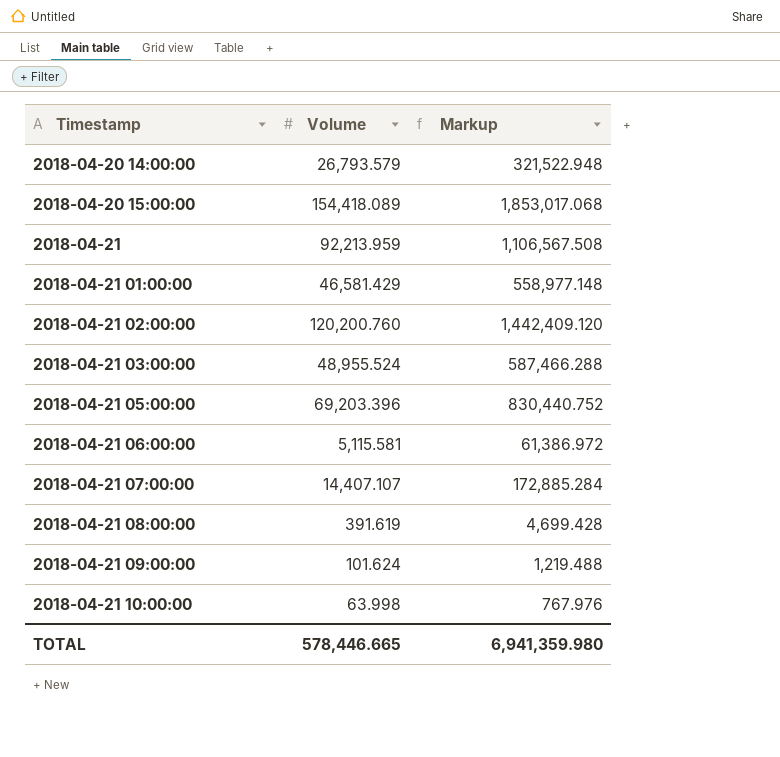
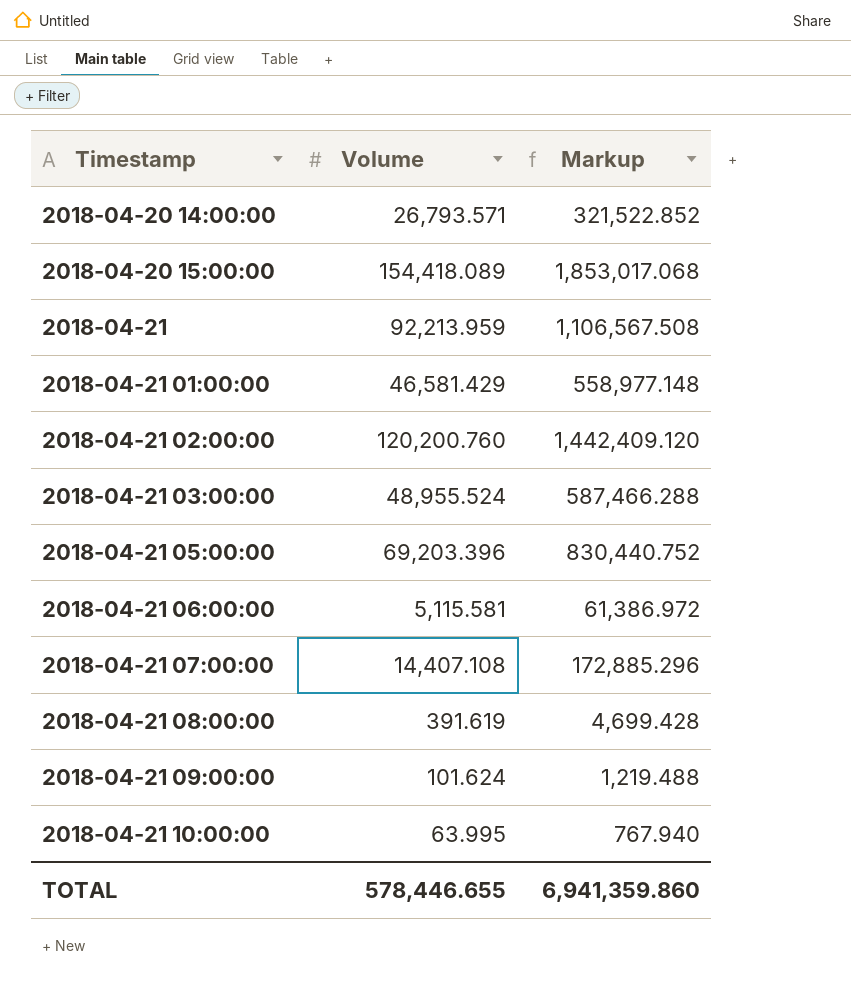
2018-04-20 14:00:00 | Volume: 26,793.579 -> 26,793.571
2018-04-20 14:00:00 | Markup: 321,522.948 -> 321,522.852
2018-04-21 07:00:00 | Volume: 14,407.107 -> 14,407.108
2018-04-21 07:00:00 | Markup: 172,885.284 -> 172,885.296
2018-04-21 10:00:00 | Volume: 63.998 -> 63.995
2018-04-21 10:00:00 | Markup: 767.976 -> 767.940
TOTAL | Volume: 578,446.665 -> 578,446.655
TOTAL | Markup: 6,941,359.980 -> 6,941,359.860

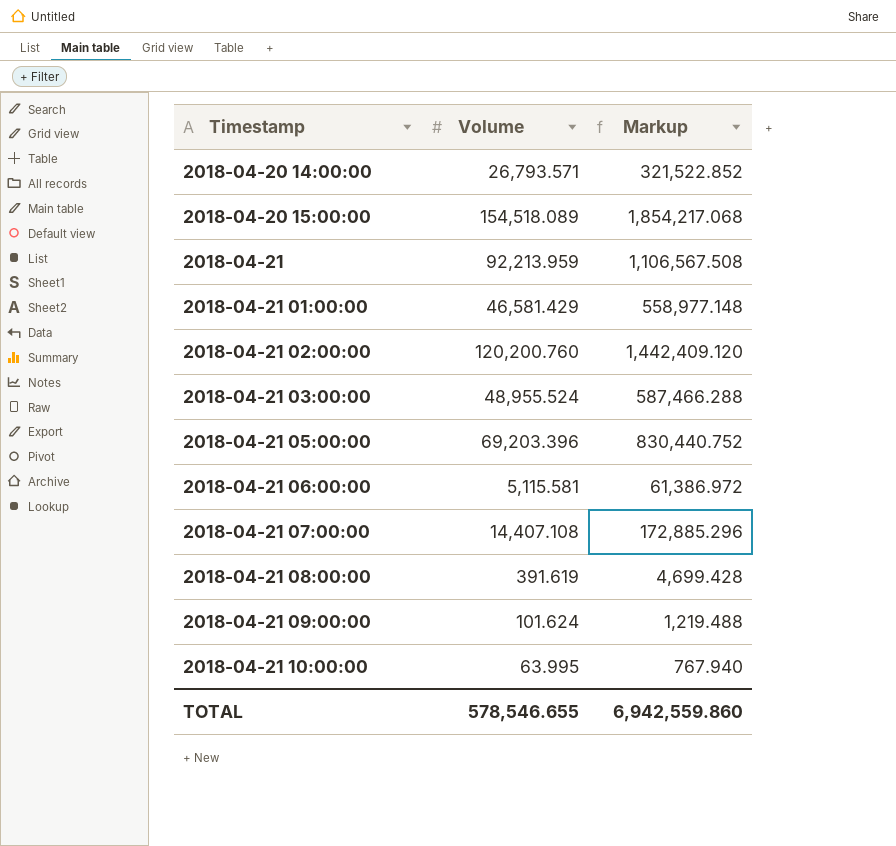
2018-04-20 15:00:00 | Volume: 154,418.089 -> 154,518.089
2018-04-20 15:00:00 | Markup: 1,853,017.068 -> 1,854,217.068
TOTAL | Volume: 578,446.655 -> 578,546.655
TOTAL | Markup: 6,941,359.860 -> 6,942,559.860

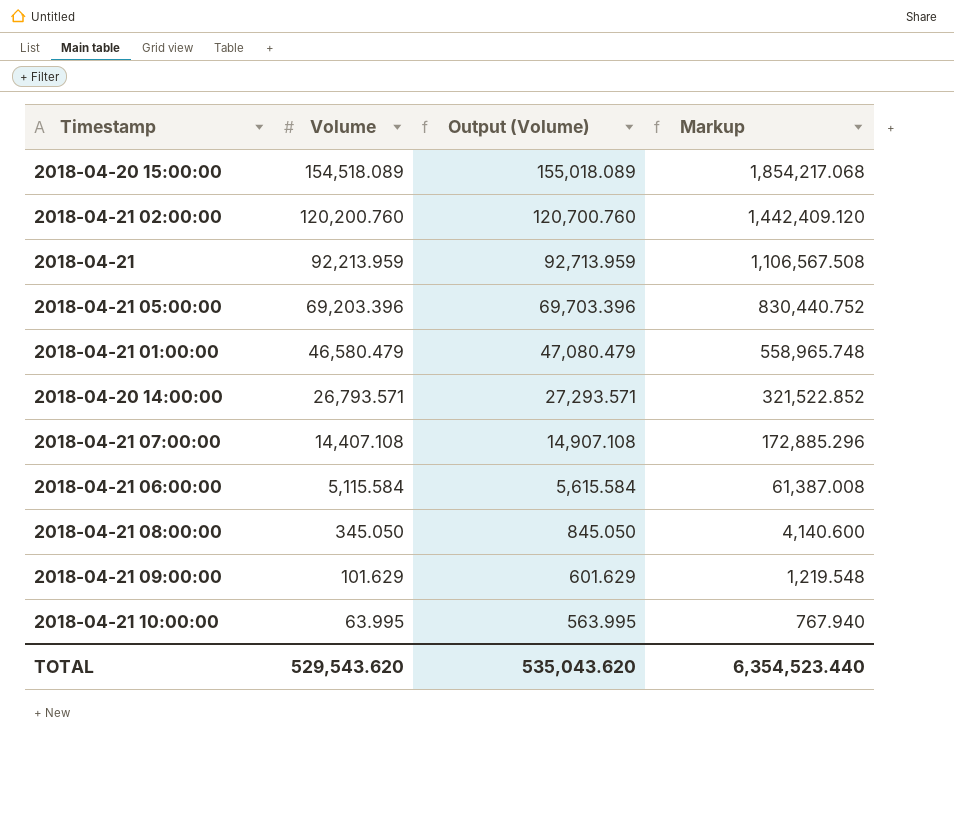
row order: Timestamp ascending -> Volume descending
column Output (Volume) | formula: none -> [Volume] + 500
row 2018-04-21 03:00:00: 48,955.524 | 587,466.288 -> none
2018-04-21 01:00:00 | Volume: 46,581.429 -> 46,580.479
2018-04-21 01:00:00 | Markup: 558,977.148 -> 558,965.748
2018-04-21 06:00:00 | Volume: 5,115.581 -> 5,115.584
2018-04-21 06:00:00 | Markup: 61,386.972 -> 61,387.008
2018-04-21 08:00:00 | Volume: 391.619 -> 345.050
2018-04-21 08:00:00 | Markup: 4,699.428 -> 4,140.600
2018-04-21 09:00:00 | Volume: 101.624 -> 101.629
2018-04-21 09:00:00 | Markup: 1,219.488 -> 1,219.548
TOTAL | Volume: 578,546.655 -> 529,543.620
TOTAL | Markup: 6,942,559.860 -> 6,354,523.440

